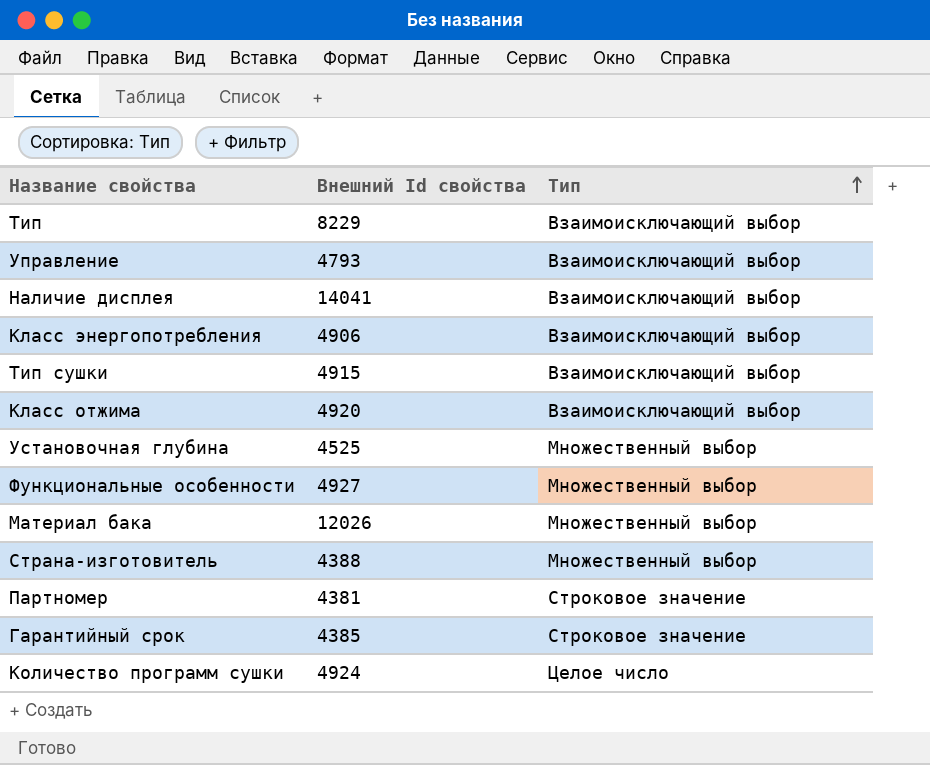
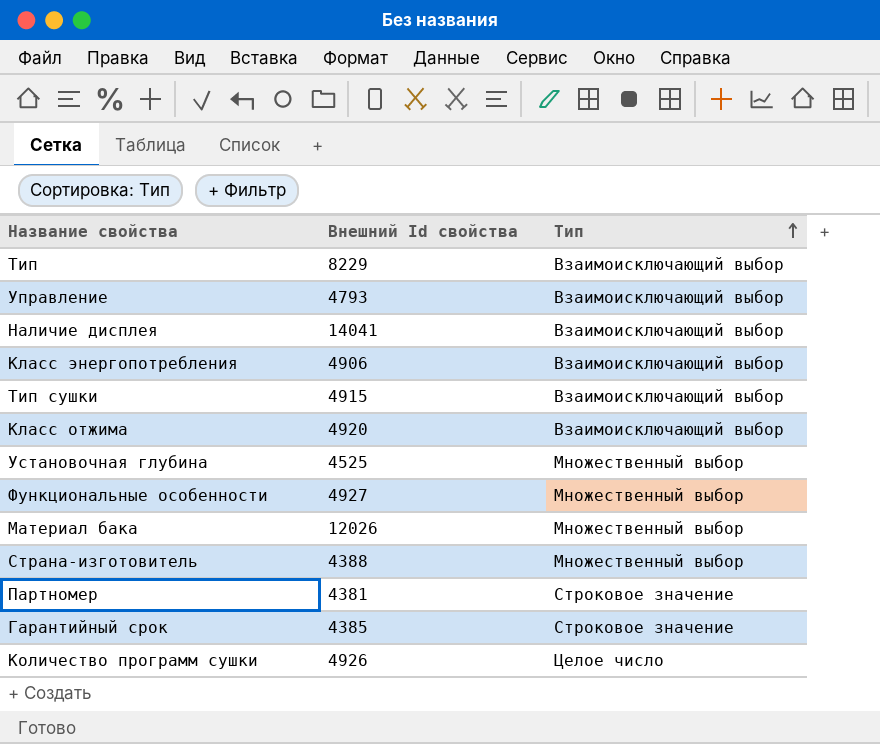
Количество программ сушки | Внешний Id свойства: 4924 -> 4926

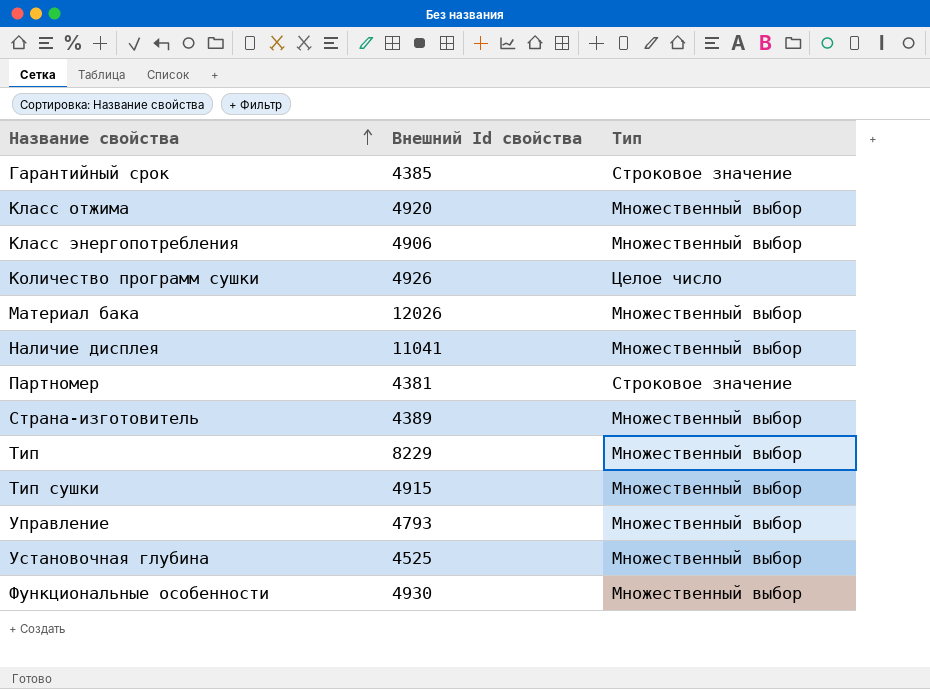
row order: Тип ascending -> Название свойства ascending
Класс отжима | Тип: Взаимоисключающий выбор -> Множественный выбор
Класс энергопотребления | Тип: Взаимоисключающий выбор -> Множественный выбор
Наличие дисплея | Внешний Id свойства: 14041 -> 11041
Наличие дисплея | Тип: Взаимоисключающий выбор -> Множественный выбор
Страна-изготовитель | Внешний Id свойства: 4388 -> 4389
Тип | Тип: Взаимоисключающий выбор -> Множественный выбор
Тип сушки | Тип: Взаимоисключающий выбор -> Множественный выбор
Управление | Тип: Взаимоисключающий выбор -> Множественный выбор
Функциональные особенности | Внешний Id свойства: 4927 -> 4930

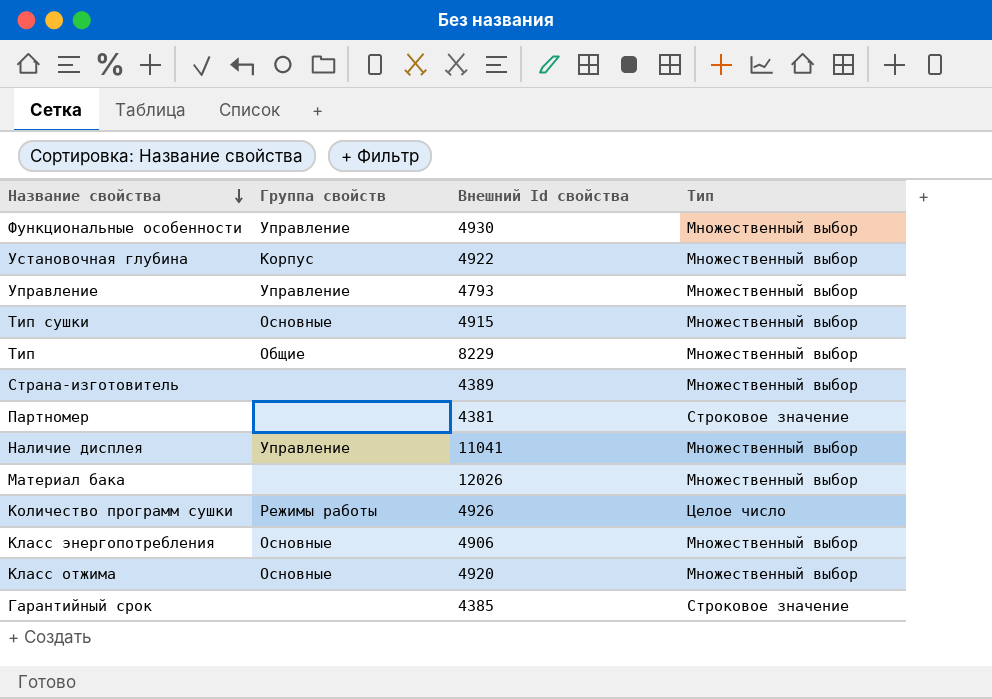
row order: Название свойства ascending -> Название свойства descending
column Группа свойств | position: none -> 2
Установочная глубина | Внешний Id свойства: 4525 -> 4922

